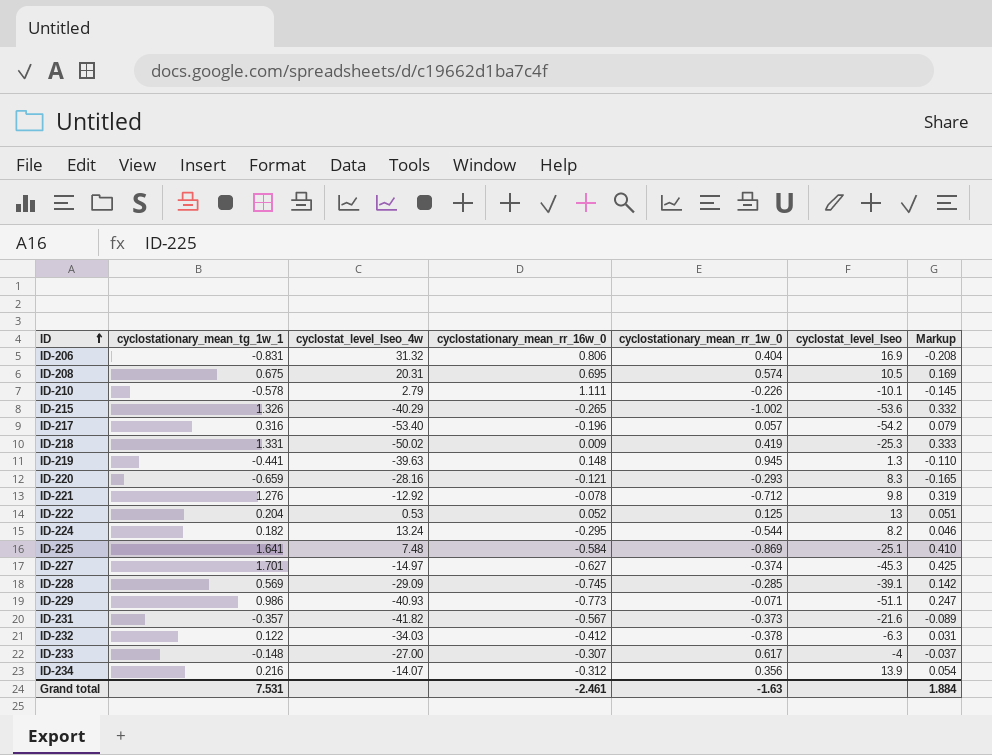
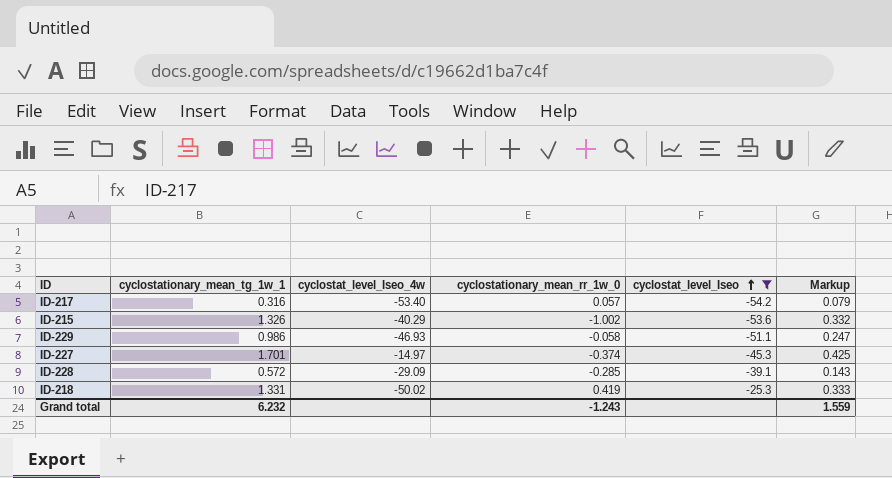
filter: none -> cyclostat_level_Iseo <= -25.3
row order: ID ascending -> cyclostat_level_Iseo ascending
column cyclostationary_mean_rr_16w_0 | position: 4 -> none
ID-229 | cyclostat_level_Iseo_4w: -40.93 -> -46.93
ID-229 | cyclostationary_mean_rr_1w_0: -0.071 -> -0.058
ID-228 | cyclostationary_mean_tg_1w_1: 0.569 -> 0.572
ID-228 | Markup: 0.142 -> 0.143
Grand total | cyclostationary_mean_tg_1w_1: 7.531 -> 6.232
Grand total | cyclostationary_mean_rr_1w_0: -1.63 -> -1.243
Grand total | Markup: 1.884 -> 1.559

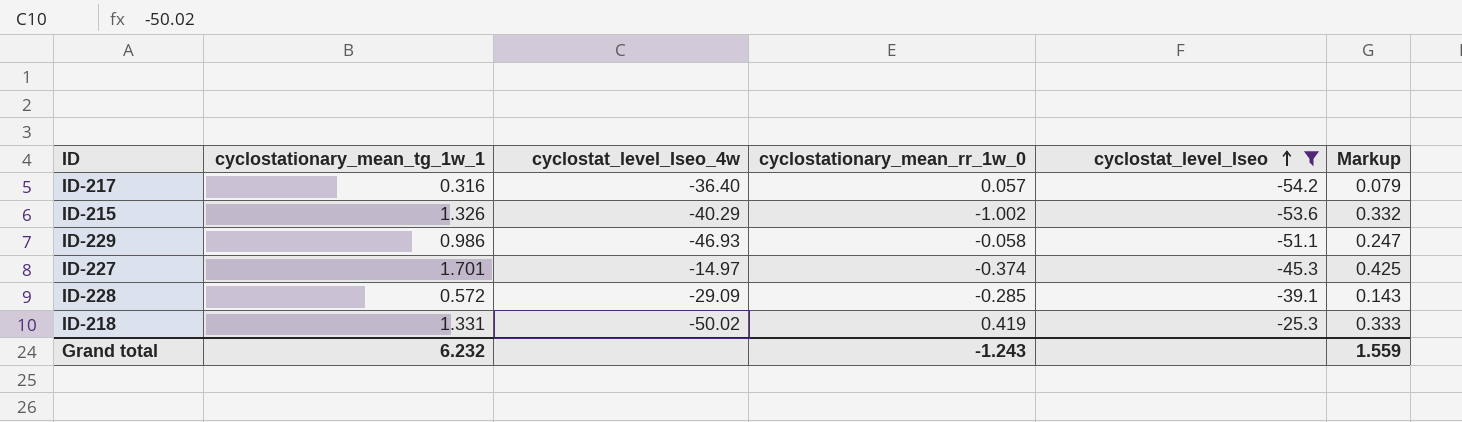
ID-217 | cyclostat_level_Iseo_4w: -53.40 -> -36.40

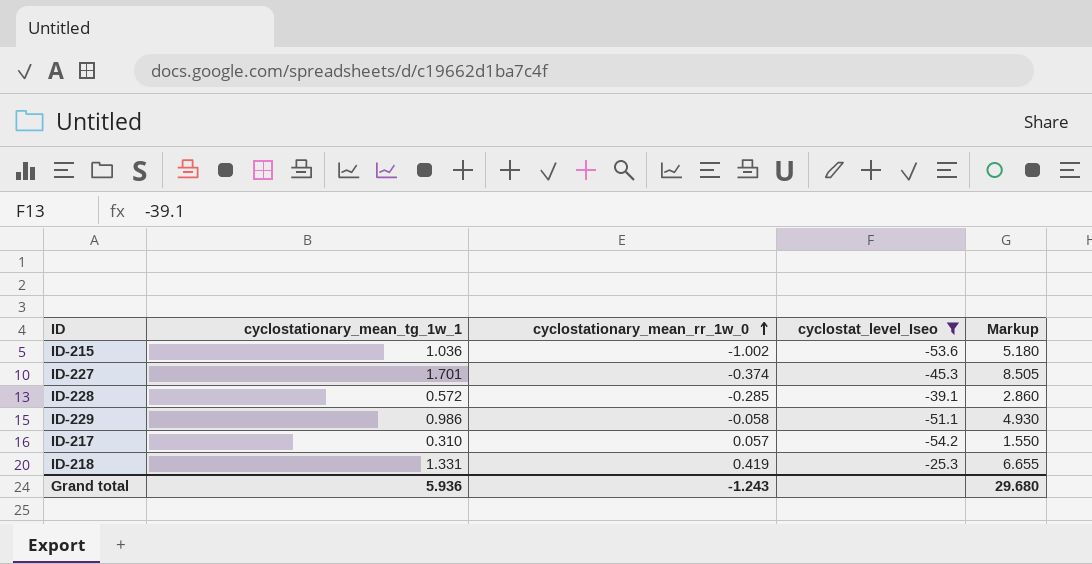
row order: cyclostat_level_Iseo ascending -> cyclostationary_mean_rr_1w_0 ascending
column cyclostat_level_Iseo_4w | position: 3 -> none
column Markup | formula: [cyclostationary_mean_tg_1w_1] * 0.25 -> [cyclostationary_mean_tg_1w_1] * 5
ID-215 | cyclostationary_mean_tg_1w_1: 1.326 -> 1.036
ID-217 | cyclostationary_mean_tg_1w_1: 0.316 -> 0.310
Grand total | cyclostationary_mean_tg_1w_1: 6.232 -> 5.936
Grand total | Markup: 1.559 -> 29.680

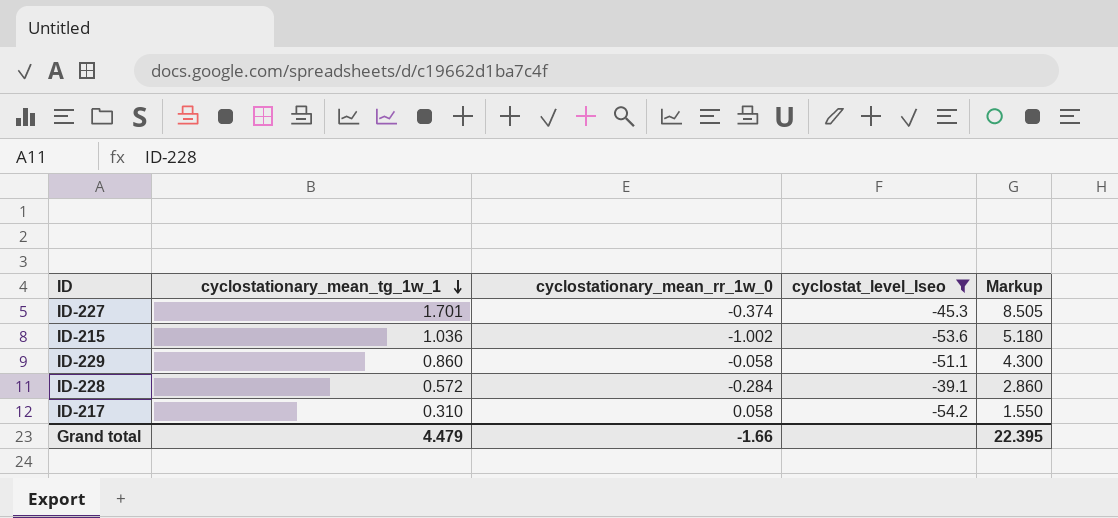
row order: cyclostationary_mean_rr_1w_0 ascending -> cyclostationary_mean_tg_1w_1 descending
row ID-218: 1.331 | 0.419 | -25.3 | 6.655 -> none
ID-229 | cyclostationary_mean_tg_1w_1: 0.986 -> 0.860
ID-229 | Markup: 4.930 -> 4.300
ID-228 | cyclostationary_mean_rr_1w_0: -0.285 -> -0.284
ID-217 | cyclostationary_mean_rr_1w_0: 0.057 -> 0.058
Grand total | cyclostationary_mean_tg_1w_1: 5.936 -> 4.479
Grand total | cyclostationary_mean_rr_1w_0: -1.243 -> -1.66
Grand total | Markup: 29.680 -> 22.395

